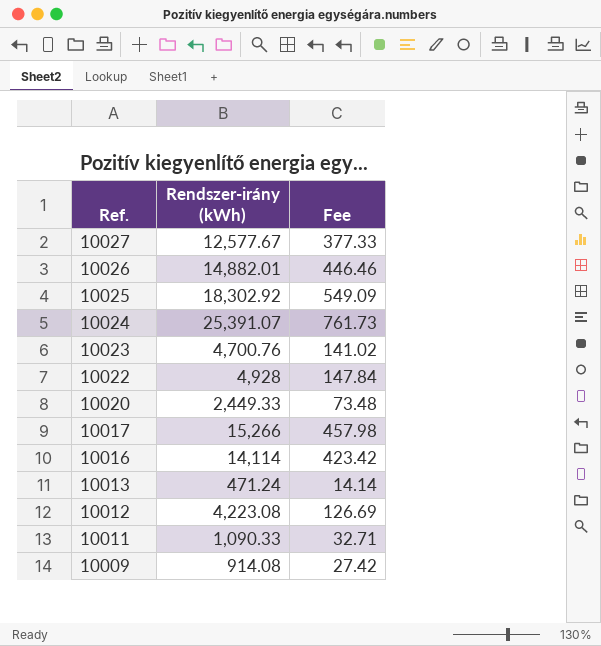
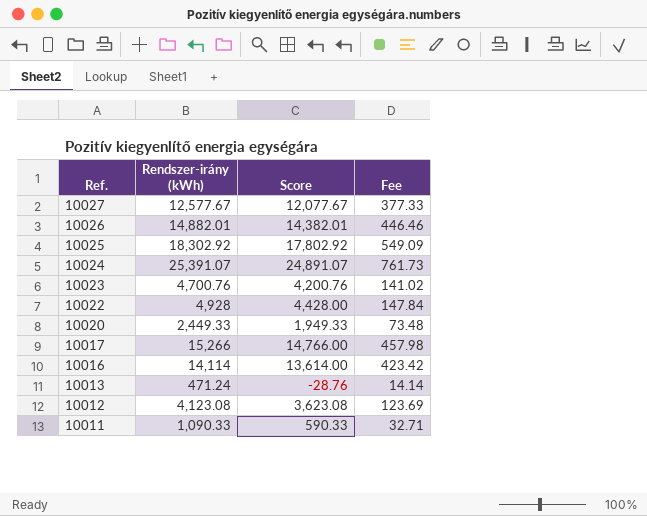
column Score | formula: none -> [Rendszer-irány (kWh)] - 500
row 10009: 914.08 | 27.42 -> none
10012 | Rendszer-irány (kWh): 4,223.08 -> 4,123.08
10012 | Fee: 126.69 -> 123.69

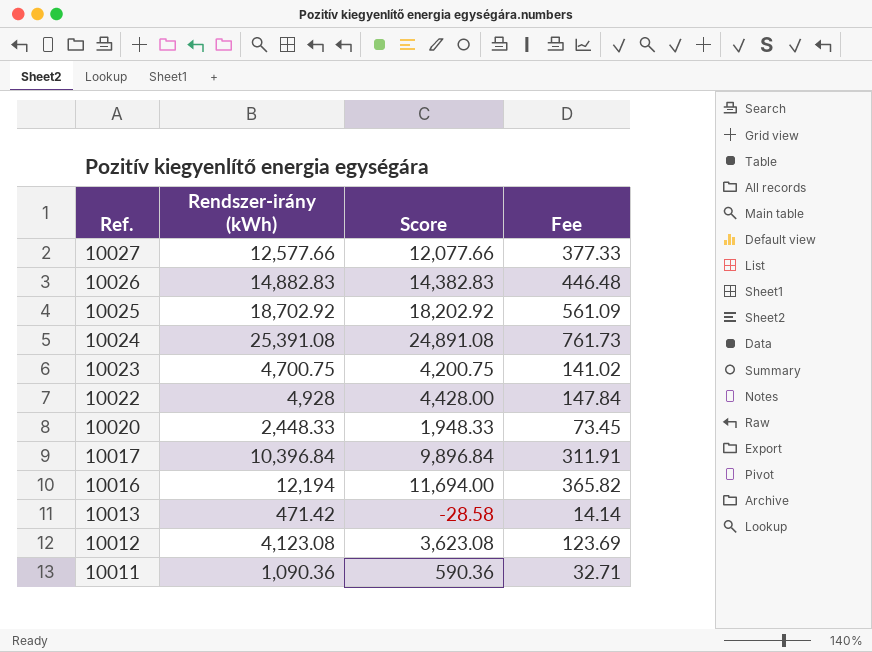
10027 | Rendszer-irány (kWh): 12,577.67 -> 12,577.66
10027 | Score: 12,077.67 -> 12,077.66
10026 | Rendszer-irány (kWh): 14,882.01 -> 14,882.83
10026 | Score: 14,382.01 -> 14,382.83
10026 | Fee: 446.46 -> 446.48
10025 | Rendszer-irány (kWh): 18,302.92 -> 18,702.92
10025 | Score: 17,802.92 -> 18,202.92
10025 | Fee: 549.09 -> 561.09
10024 | Rendszer-irány (kWh): 25,391.07 -> 25,391.08
10024 | Score: 24,891.07 -> 24,891.08
10023 | Rendszer-irány (kWh): 4,700.76 -> 4,700.75
10023 | Score: 4,200.76 -> 4,200.75
10020 | Rendszer-irány (kWh): 2,449.33 -> 2,448.33
10020 | Score: 1,949.33 -> 1,948.33
10020 | Fee: 73.48 -> 73.45
10017 | Rendszer-irány (kWh): 15,266 -> 10,396.84
10017 | Score: 14,766.00 -> 9,896.84
10017 | Fee: 457.98 -> 311.91
10016 | Rendszer-irány (kWh): 14,114 -> 12,194
10016 | Score: 13,614.00 -> 11,694.00
10016 | Fee: 423.42 -> 365.82
10013 | Rendszer-irány (kWh): 471.24 -> 471.42
10013 | Score: -28.76 -> -28.58
10011 | Rendszer-irány (kWh): 1,090.33 -> 1,090.36
10011 | Score: 590.33 -> 590.36

